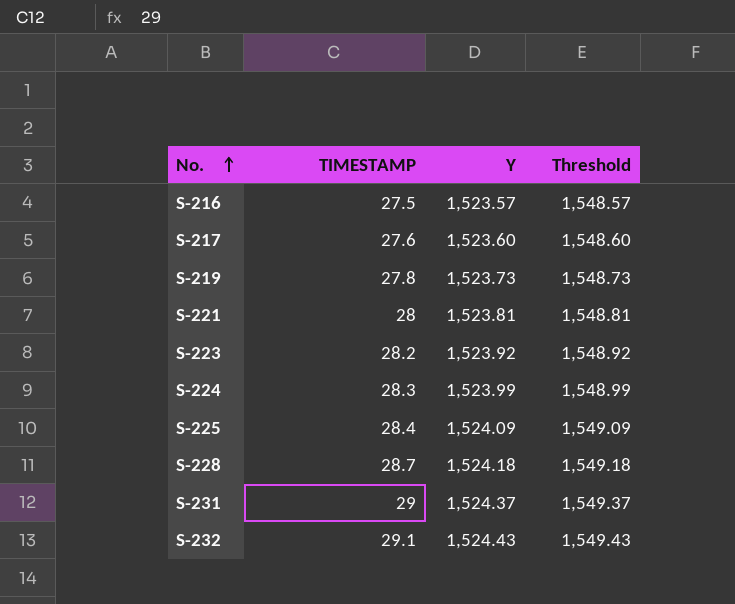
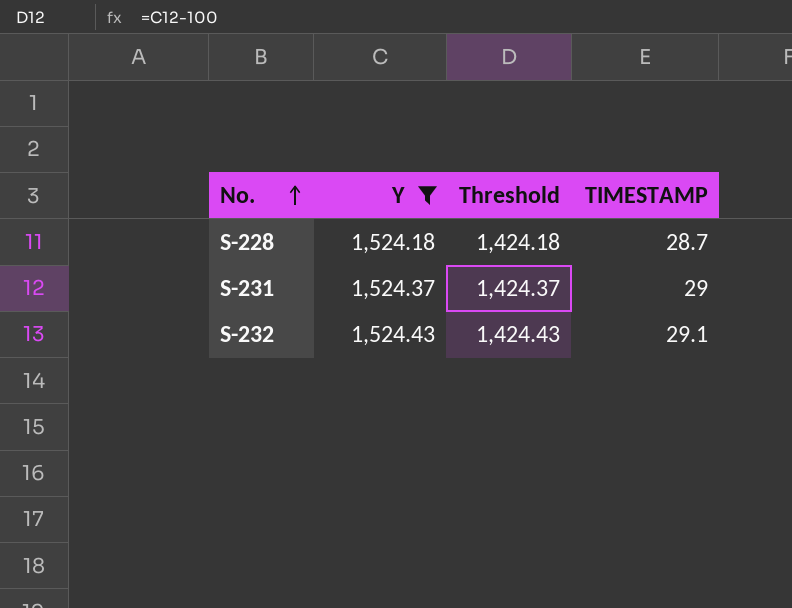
filter: none -> Y >= 1,524.18
column Threshold | formula: [Y] + 25 -> [Y] - 100
column TIMESTAMP | position: 2 -> 4

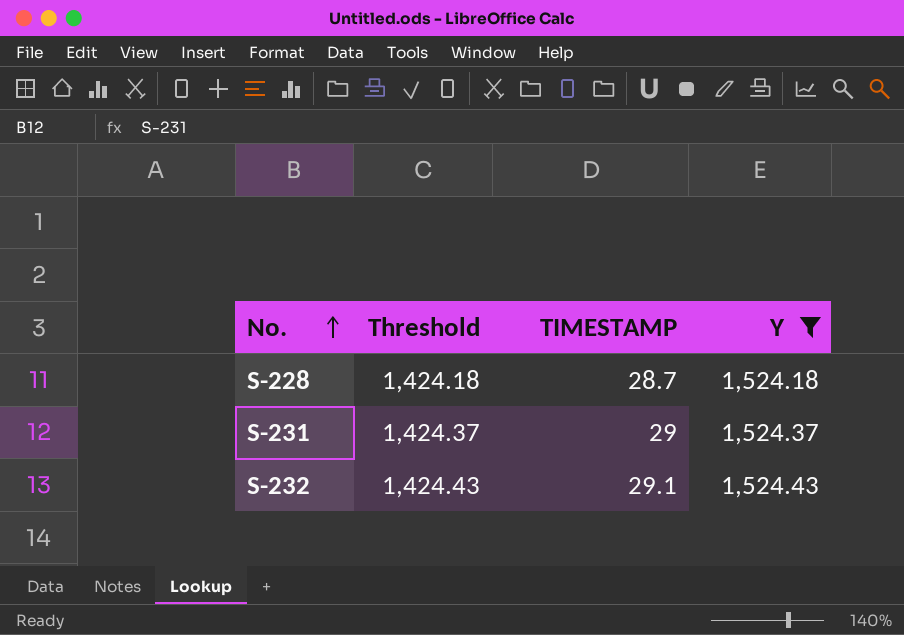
column Y | position: 2 -> 4

